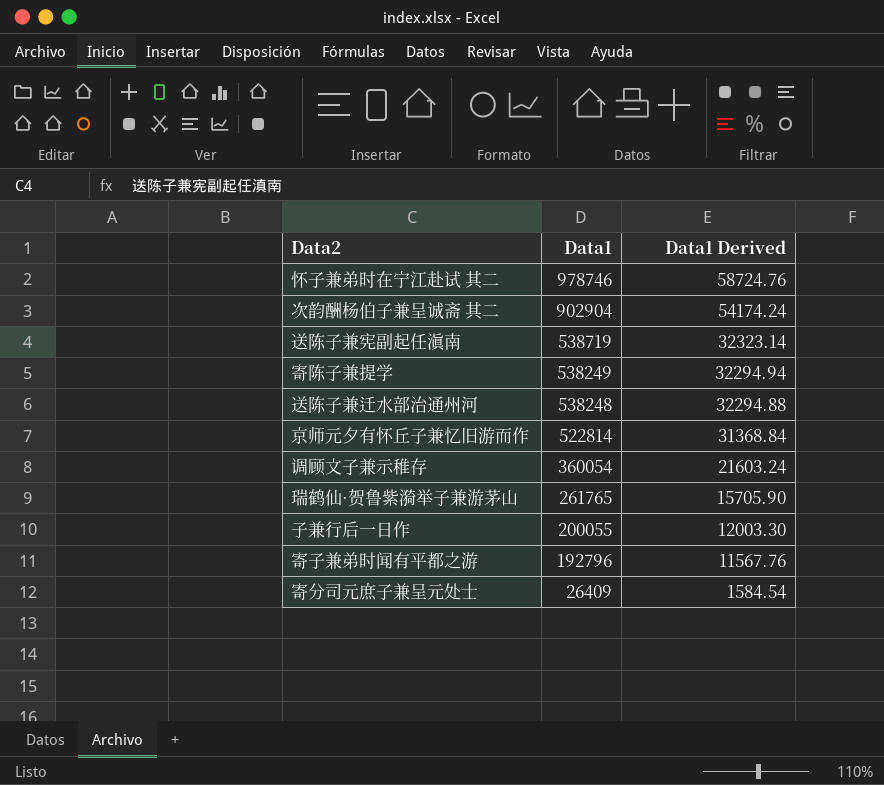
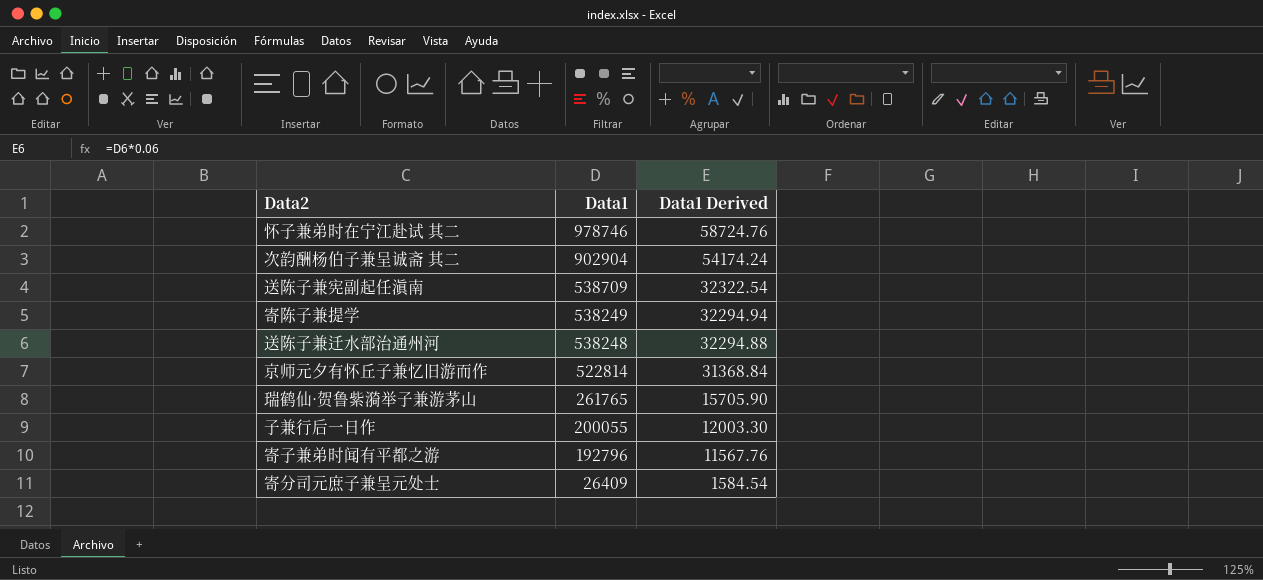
row 调顾文子兼示稚存: 360054 | 21603.24 -> none
送陈子兼宪副起任滇南 | Data1: 538719 -> 538709
送陈子兼宪副起任滇南 | Data1 Derived: 32323.14 -> 32322.54

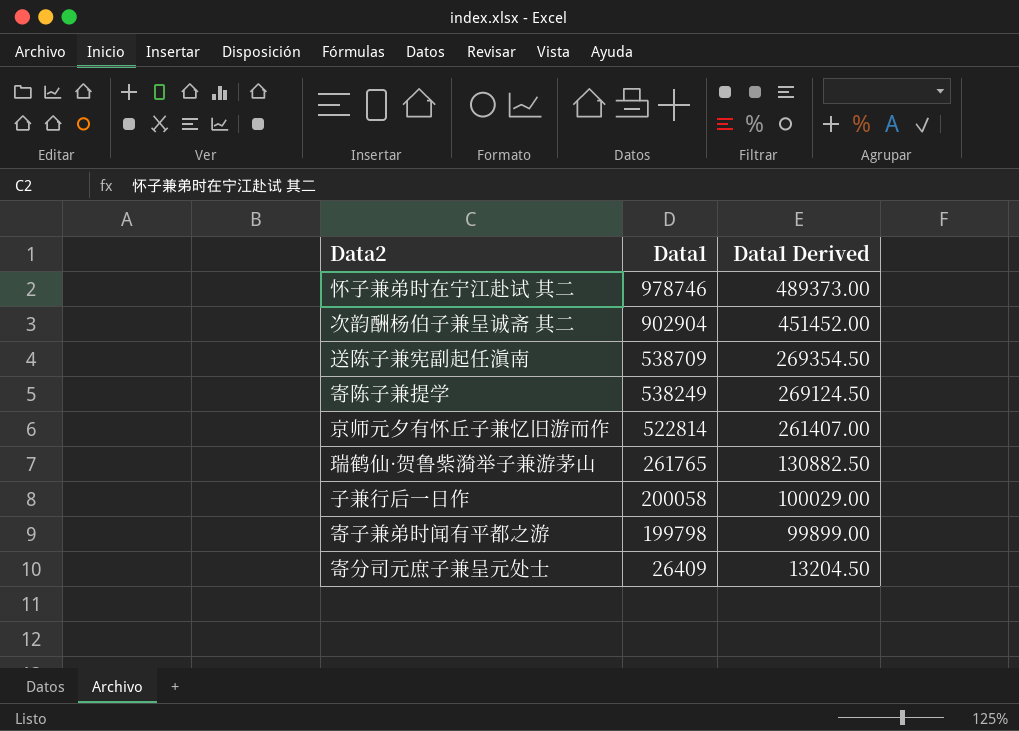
column Data1 Derived | formula: [Data1] * 0.06 -> [Data1] * 0.5
row 送陈子兼迁水部治通州河: 538248 | 32294.88 -> none
子兼行后一日作 | Data1: 200055 -> 200058
寄子兼弟时闻有平都之游 | Data1: 192796 -> 199798

